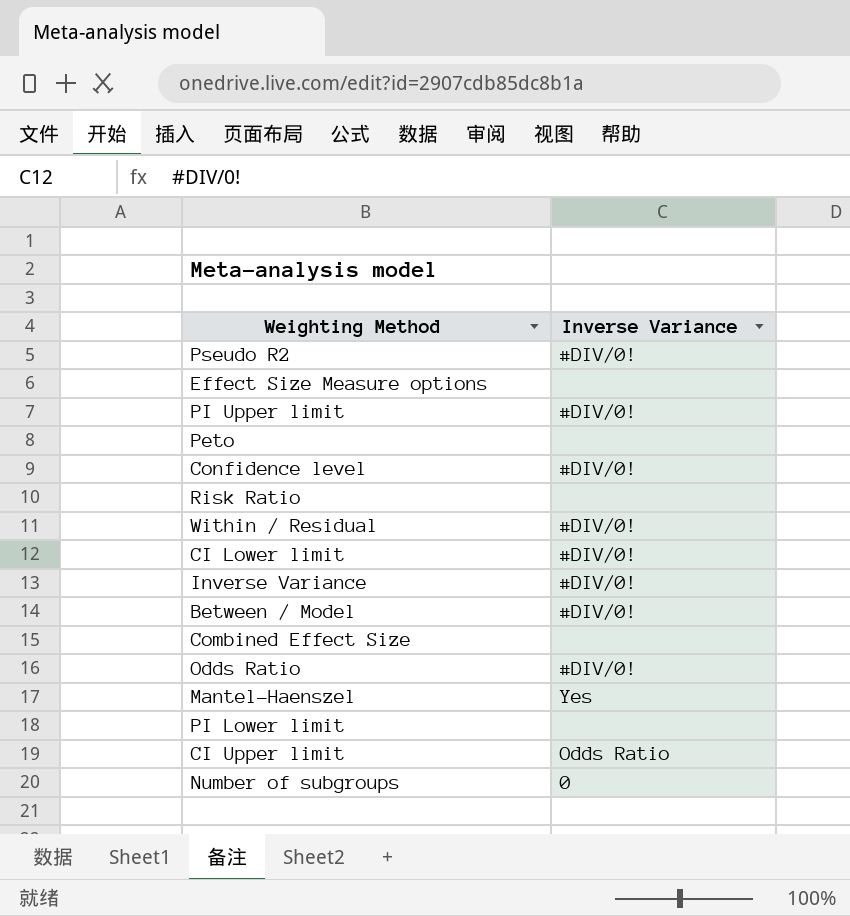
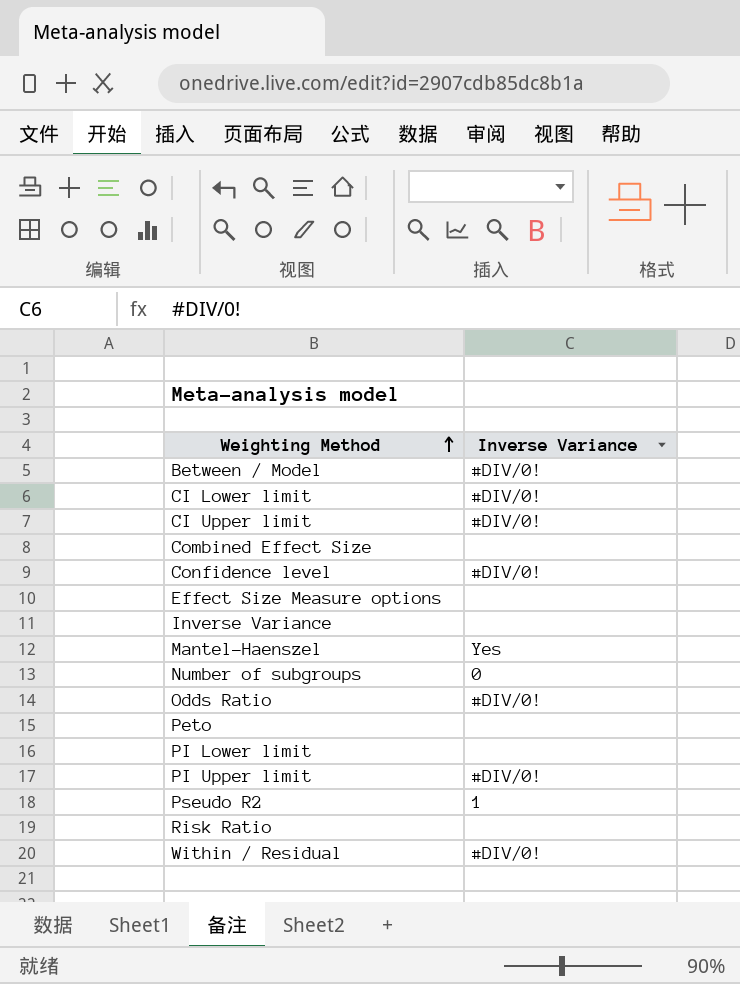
row order: none -> Weighting Method ascending
CI Upper limit | Inverse Variance: Odds Ratio -> #DIV/0!
Inverse Variance | Inverse Variance: #DIV/0! -> none
Pseudo R2 | Inverse Variance: #DIV/0! -> 1

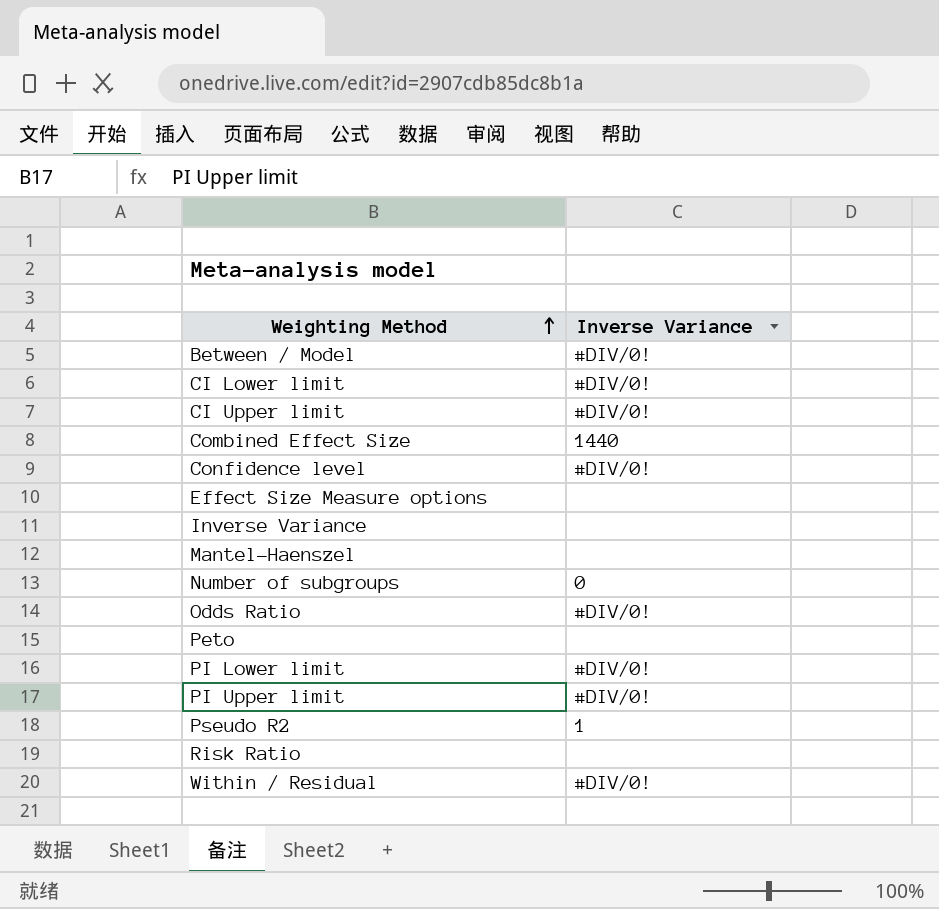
Combined Effect Size | Inverse Variance: none -> 1440
Mantel-Haenszel | Inverse Variance: Yes -> none
PI Lower limit | Inverse Variance: none -> #DIV/0!

